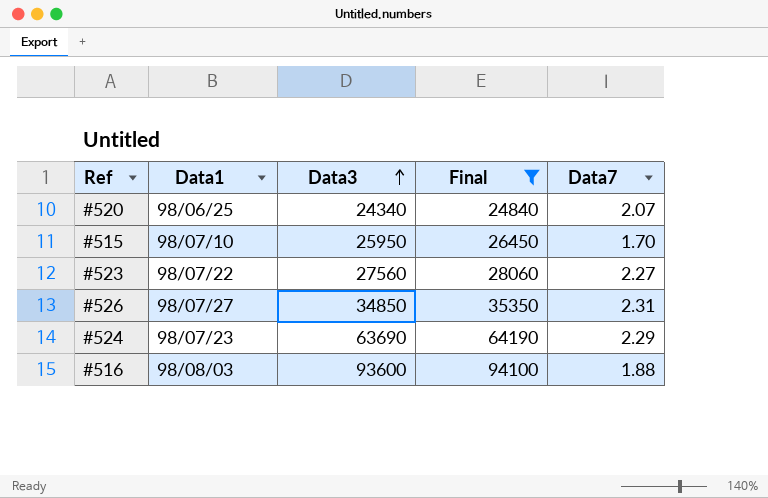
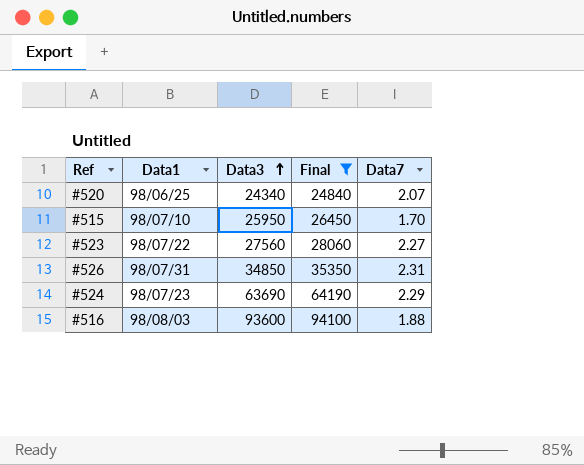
#526 | Data1: 98/07/27 -> 98/07/31

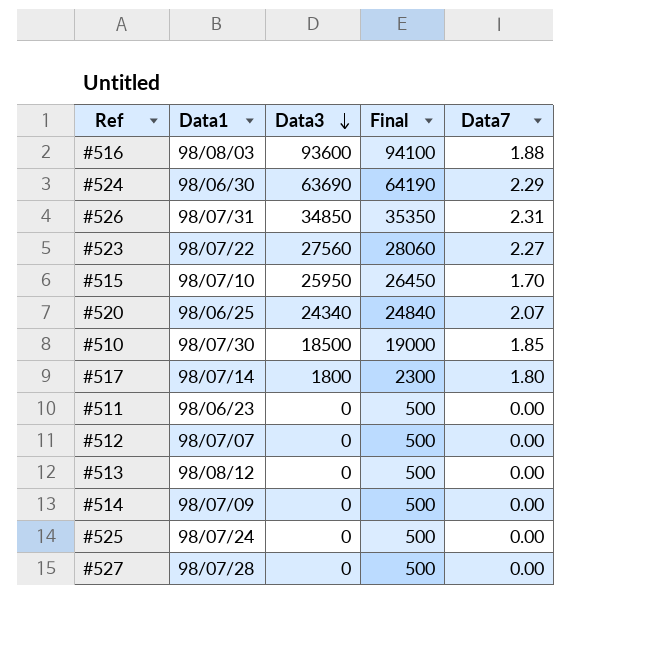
filter: Final >= 24840 -> none
row order: Data3 ascending -> Data3 descending
#524 | Data1: 98/07/23 -> 98/06/30

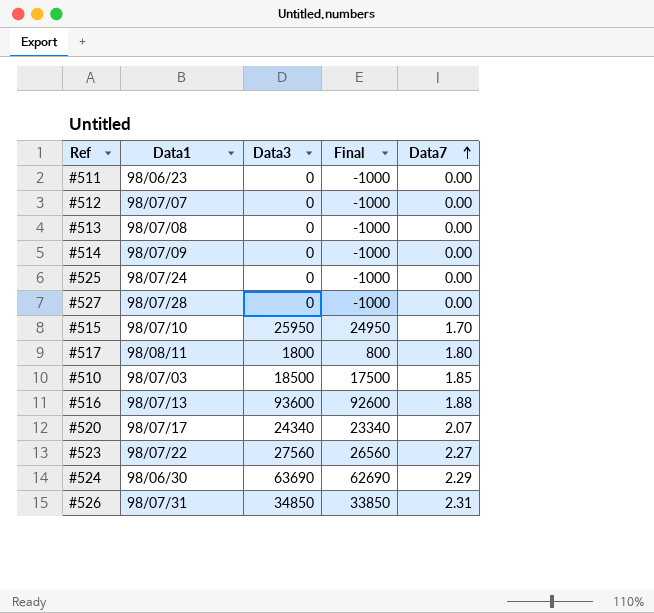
row order: Data3 descending -> Data7 ascending
column Final | formula: [Data3] + 500 -> [Data3] - 1000
#513 | Data1: 98/08/12 -> 98/07/08
#517 | Data1: 98/07/14 -> 98/08/11
#510 | Data1: 98/07/30 -> 98/07/03
#516 | Data1: 98/08/03 -> 98/07/13
#520 | Data1: 98/06/25 -> 98/07/17

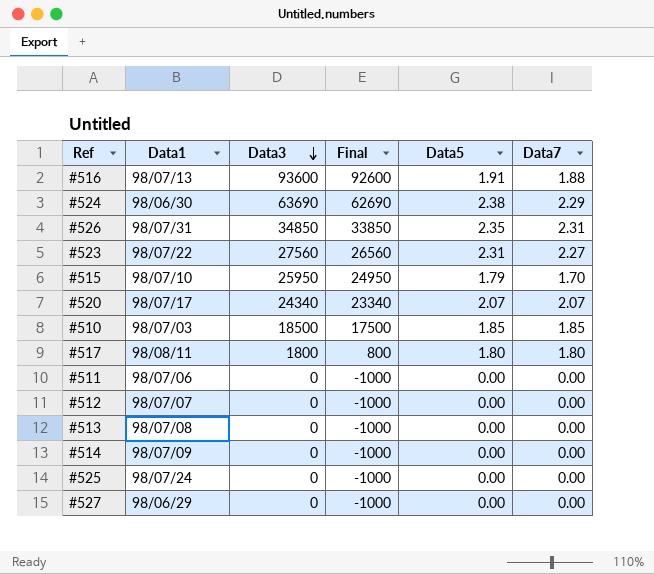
row order: Data7 ascending -> Data3 descending
column Data5 | position: none -> 5
#511 | Data1: 98/06/23 -> 98/07/06
#527 | Data1: 98/07/28 -> 98/06/29

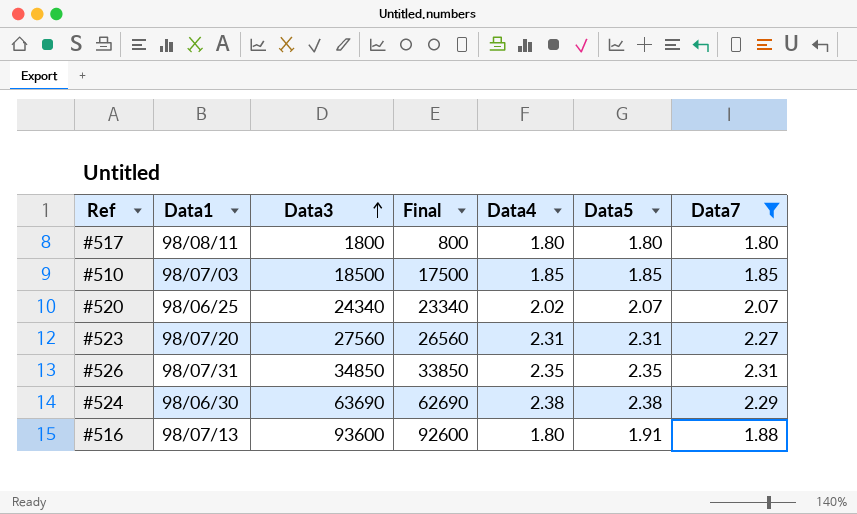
filter: none -> Data7 >= 1.80
row order: Data3 descending -> Data3 ascending
column Data4 | position: none -> 5
#520 | Data1: 98/07/17 -> 98/06/25
#523 | Data1: 98/07/22 -> 98/07/20

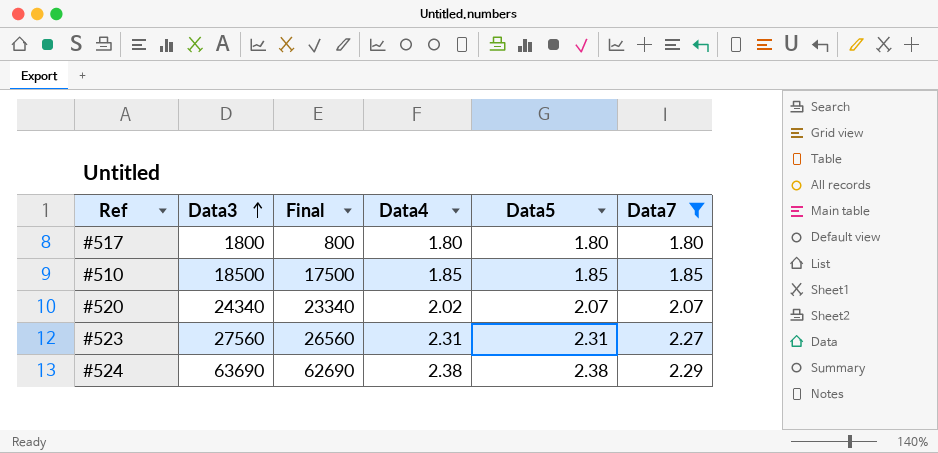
column Data1 | position: 2 -> none
row #526: 98/07/31 | 34850 | 33850 | 2.35 | 2.35 | 2.31 -> none
row #516: 98/07/13 | 93600 | 92600 | 1.80 | 1.91 | 1.88 -> none

